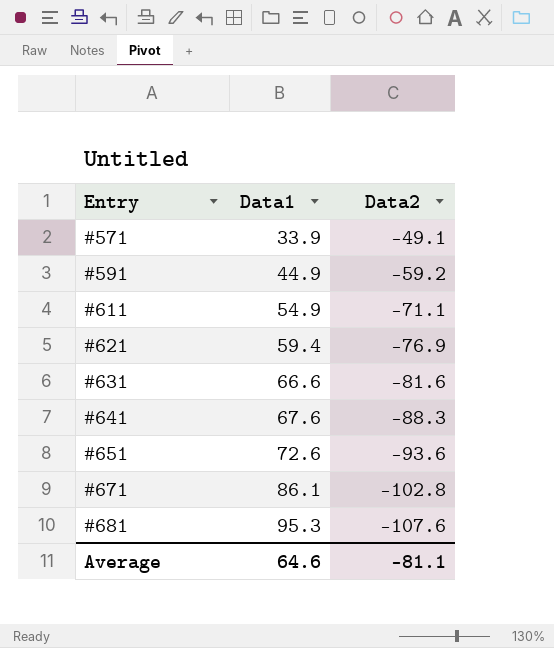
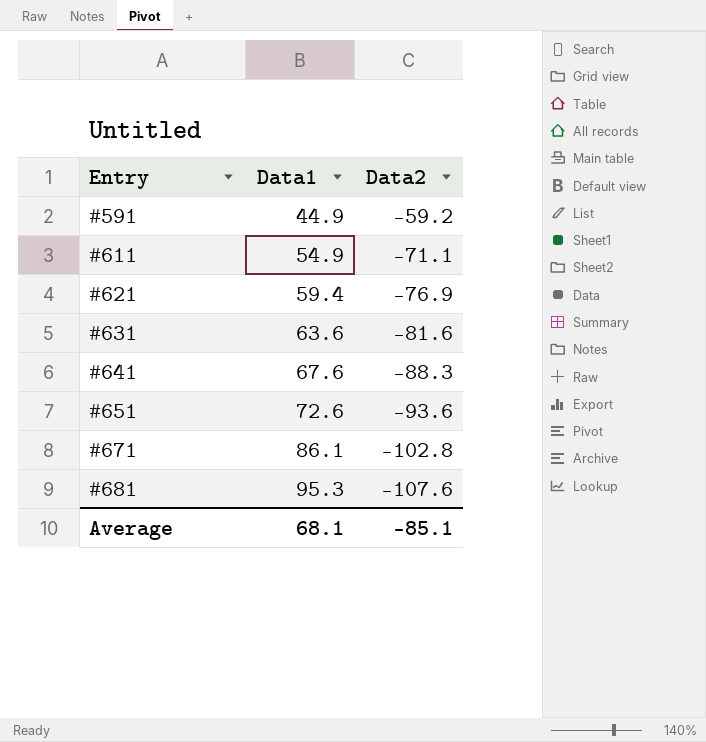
row #571: 33.9 | -49.1 -> none
#631 | Data1: 66.6 -> 63.6
Average | Data1: 64.6 -> 68.1
Average | Data2: -81.1 -> -85.1

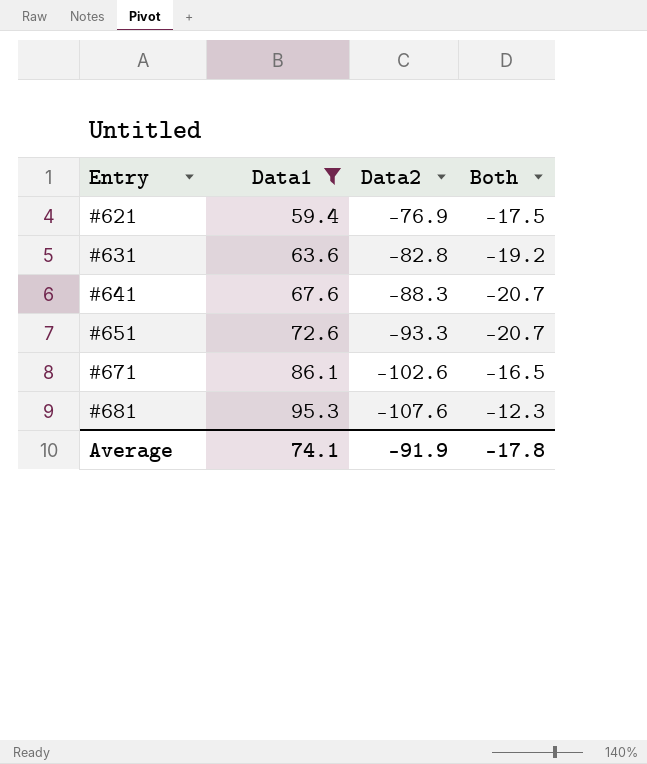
filter: none -> Data1 >= 59.4
column Both | formula: none -> [Data1] + [Data2]
#631 | Data2: -81.6 -> -82.8
#651 | Data2: -93.6 -> -93.3
#671 | Data2: -102.8 -> -102.6
Average | Data1: 68.1 -> 74.1
Average | Data2: -85.1 -> -91.9

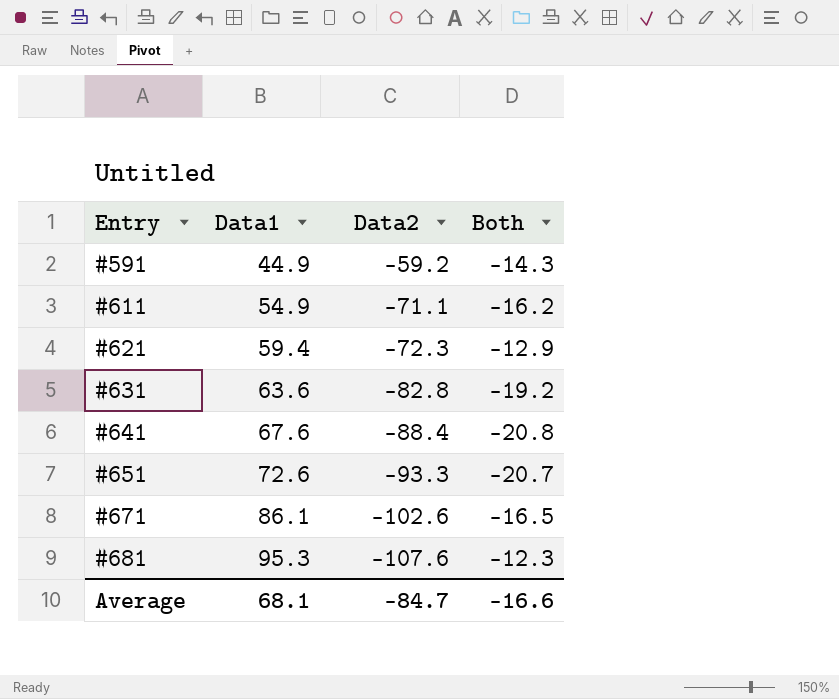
filter: Data1 >= 59.4 -> none
#621 | Data2: -76.9 -> -72.3
#621 | Both: -17.5 -> -12.9
#641 | Data2: -88.3 -> -88.4
#641 | Both: -20.7 -> -20.8
Average | Data1: 74.1 -> 68.1
Average | Data2: -91.9 -> -84.7
Average | Both: -17.8 -> -16.6

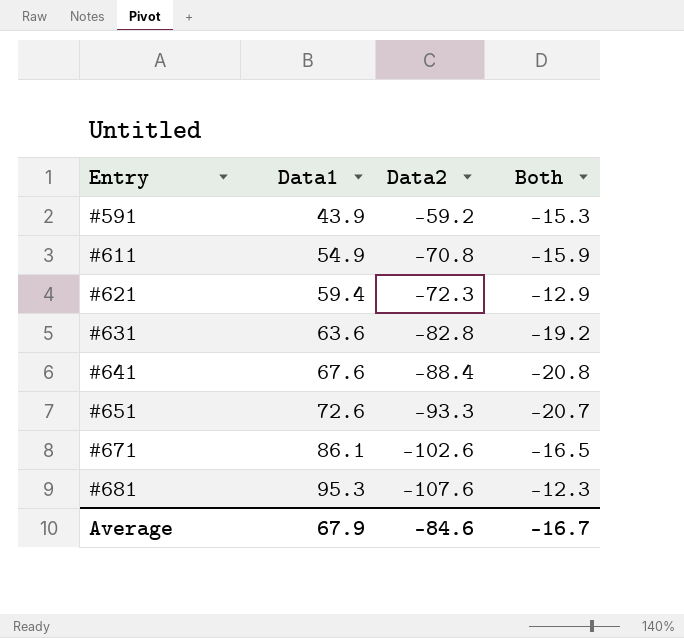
#591 | Data1: 44.9 -> 43.9
#591 | Both: -14.3 -> -15.3
#611 | Data2: -71.1 -> -70.8
#611 | Both: -16.2 -> -15.9
Average | Data1: 68.1 -> 67.9
Average | Data2: -84.7 -> -84.6
Average | Both: -16.6 -> -16.7

